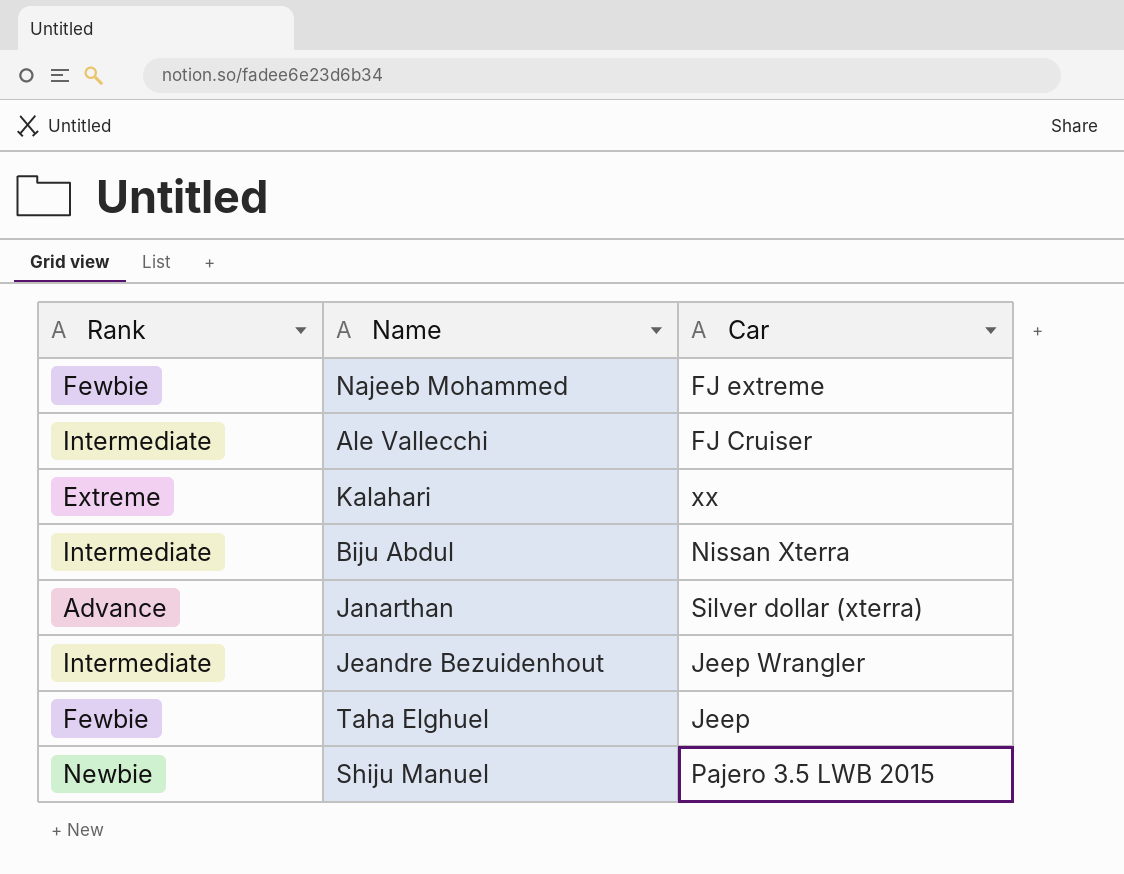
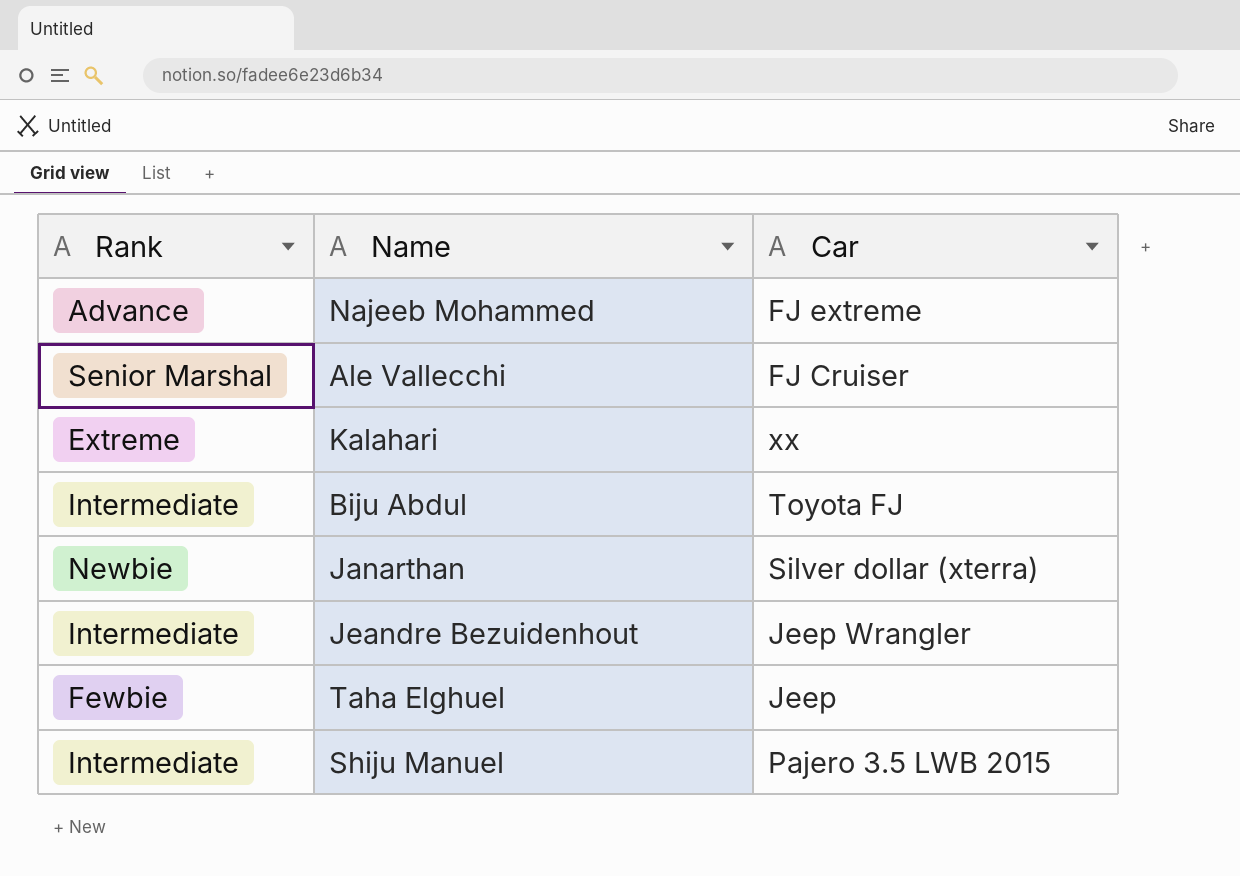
Najeeb Mohammed | Rank: Fewbie -> Advance
Ale Vallecchi | Rank: Intermediate -> Senior Marshal
Biju Abdul | Car: Nissan Xterra -> Toyota FJ
Janarthan | Rank: Advance -> Newbie
Shiju Manuel | Rank: Newbie -> Intermediate

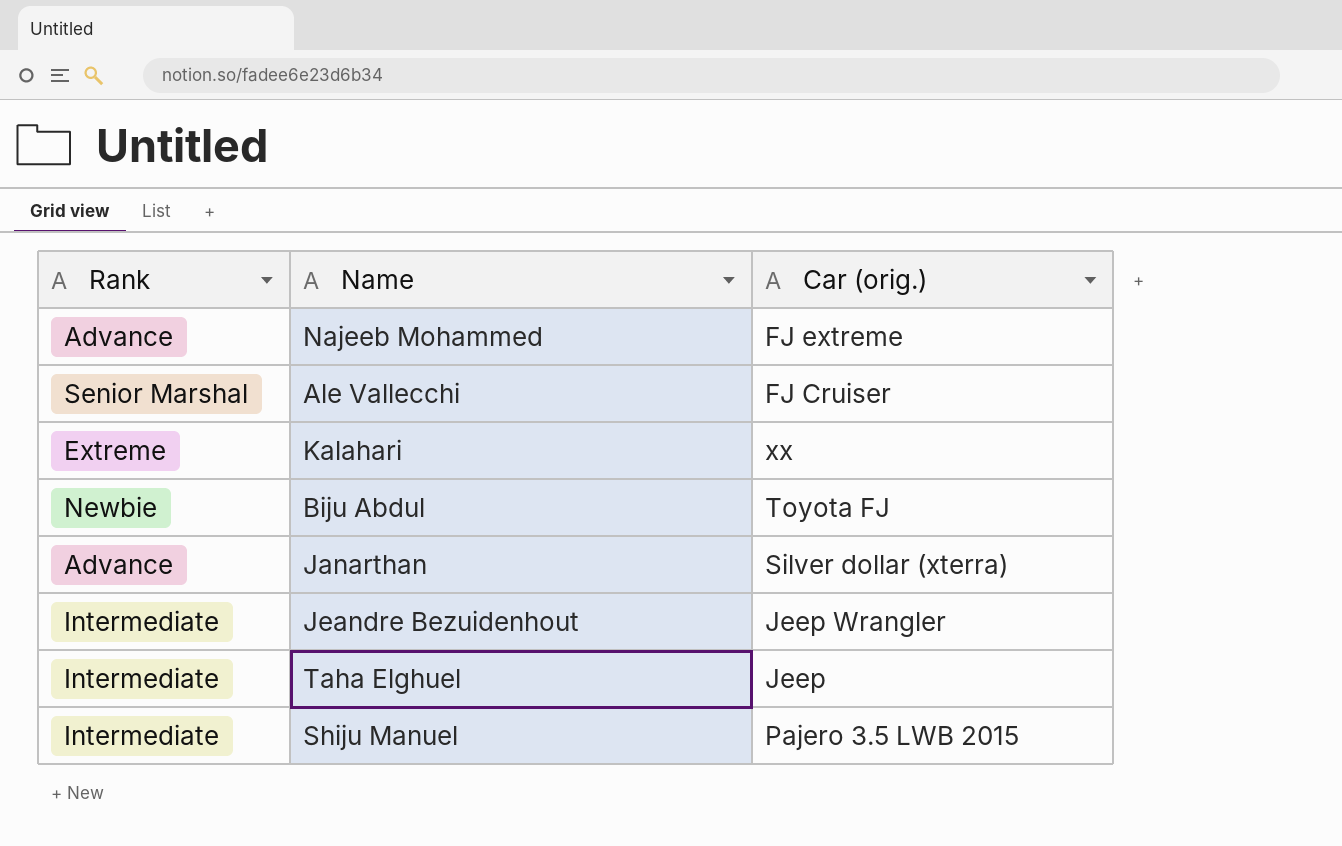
column name: Car -> Car (orig.)
Biju Abdul | Rank: Intermediate -> Newbie
Janarthan | Rank: Newbie -> Advance
Taha Elghuel | Rank: Fewbie -> Intermediate

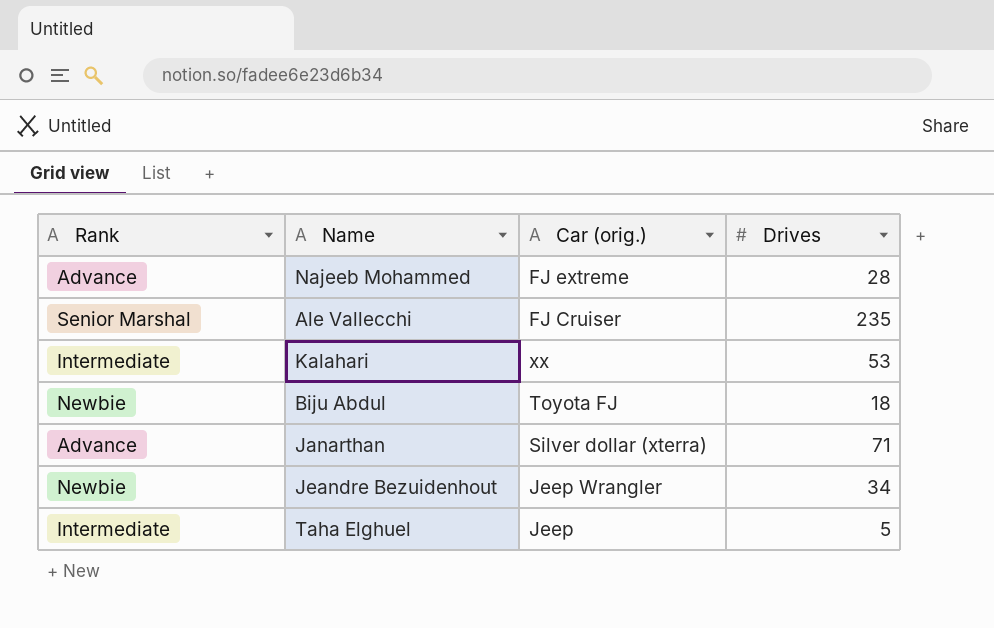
column Drives | position: none -> 4
row Shiju Manuel: Intermediate | Pajero 3.5 LWB 2015 -> none
Kalahari | Rank: Extreme -> Intermediate
Jeandre Bezuidenhout | Rank: Intermediate -> Newbie

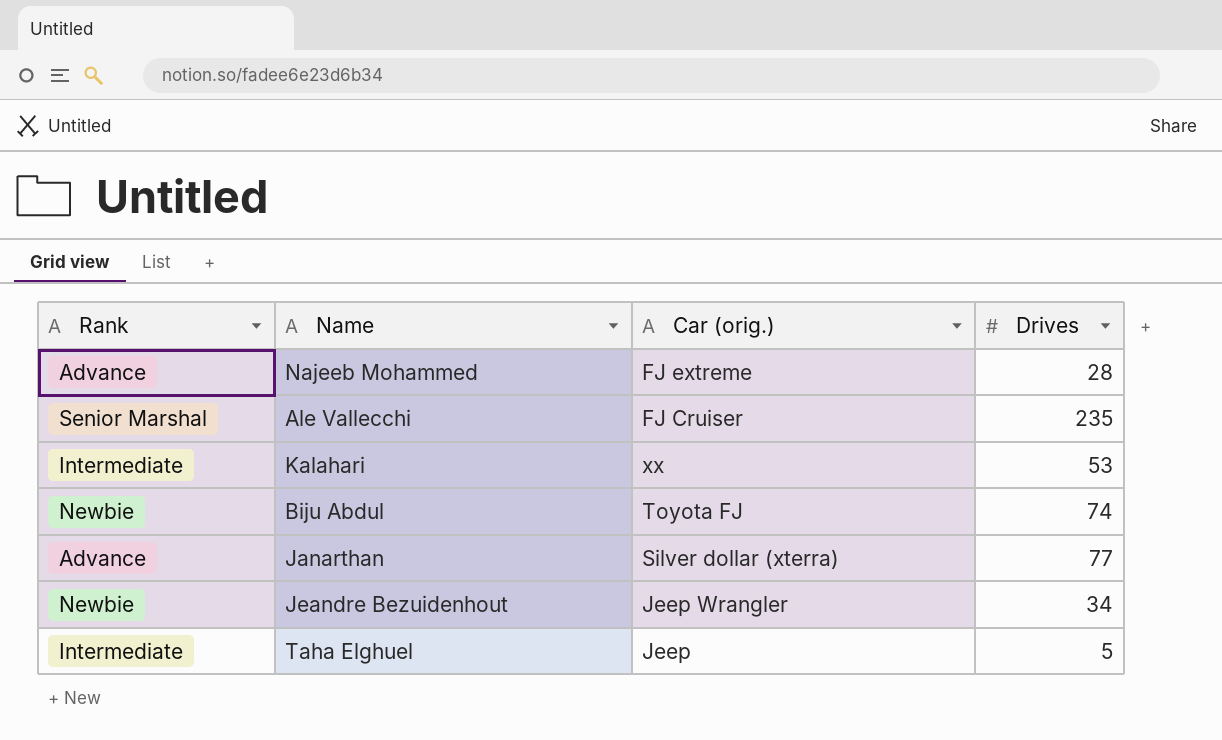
Biju Abdul | Drives: 18 -> 74
Janarthan | Drives: 71 -> 77

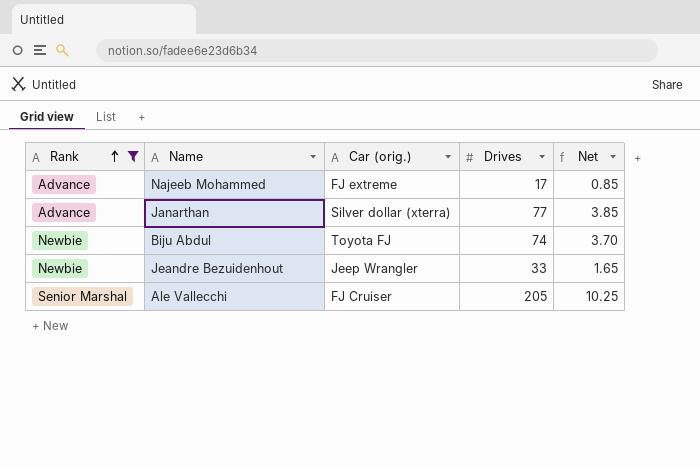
filter: none -> Rank != Intermediate
row order: none -> Rank ascending
column Net | formula: none -> [Drives] * 0.05
Najeeb Mohammed | Drives: 28 -> 17
Jeandre Bezuidenhout | Drives: 34 -> 33
Ale Vallecchi | Drives: 235 -> 205

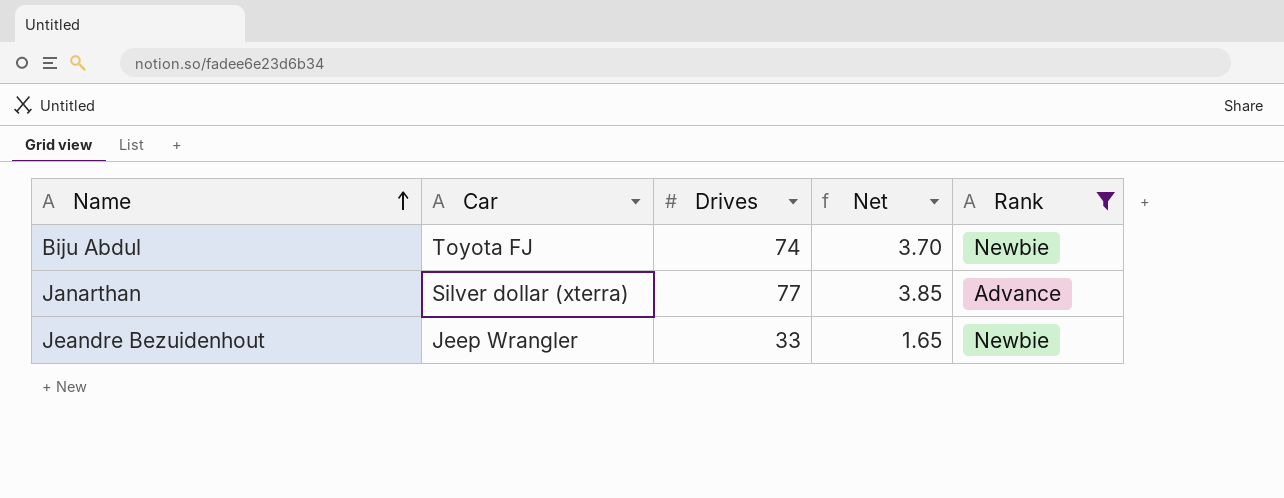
row order: Rank ascending -> Name ascending
column name: Car (orig.) -> Car
column Rank | position: 1 -> 5
row Najeeb Mohammed: Advance | FJ extreme | 17 | 0.85 -> none
row Ale Vallecchi: Senior Marshal | FJ Cruiser | 205 | 10.25 -> none

